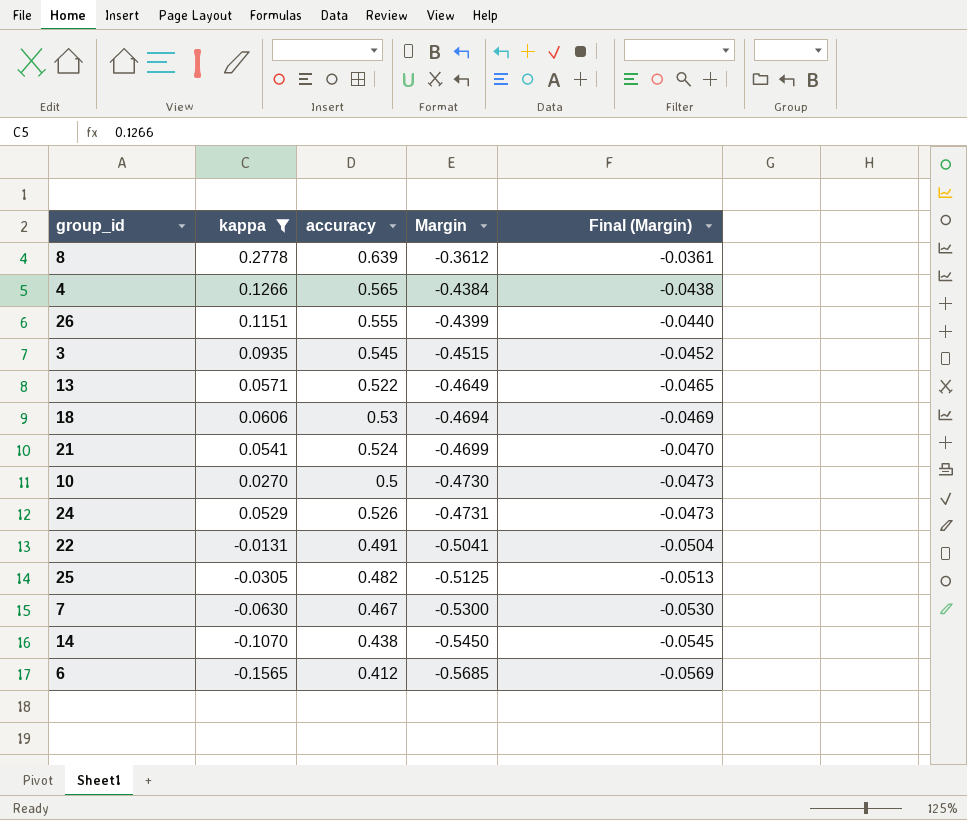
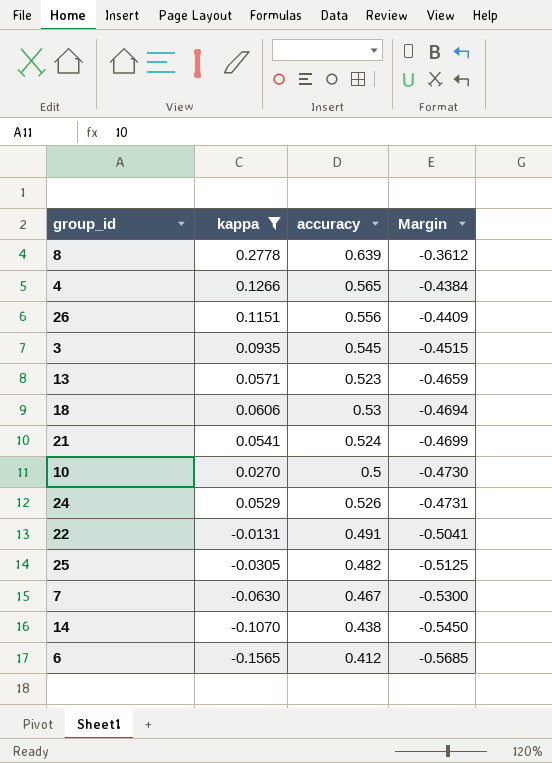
column Final (Margin) | formula: [Margin] * 0.1 -> none
26 | accuracy: 0.555 -> 0.556
26 | Margin: -0.4399 -> -0.4409
13 | accuracy: 0.522 -> 0.523
13 | Margin: -0.4649 -> -0.4659

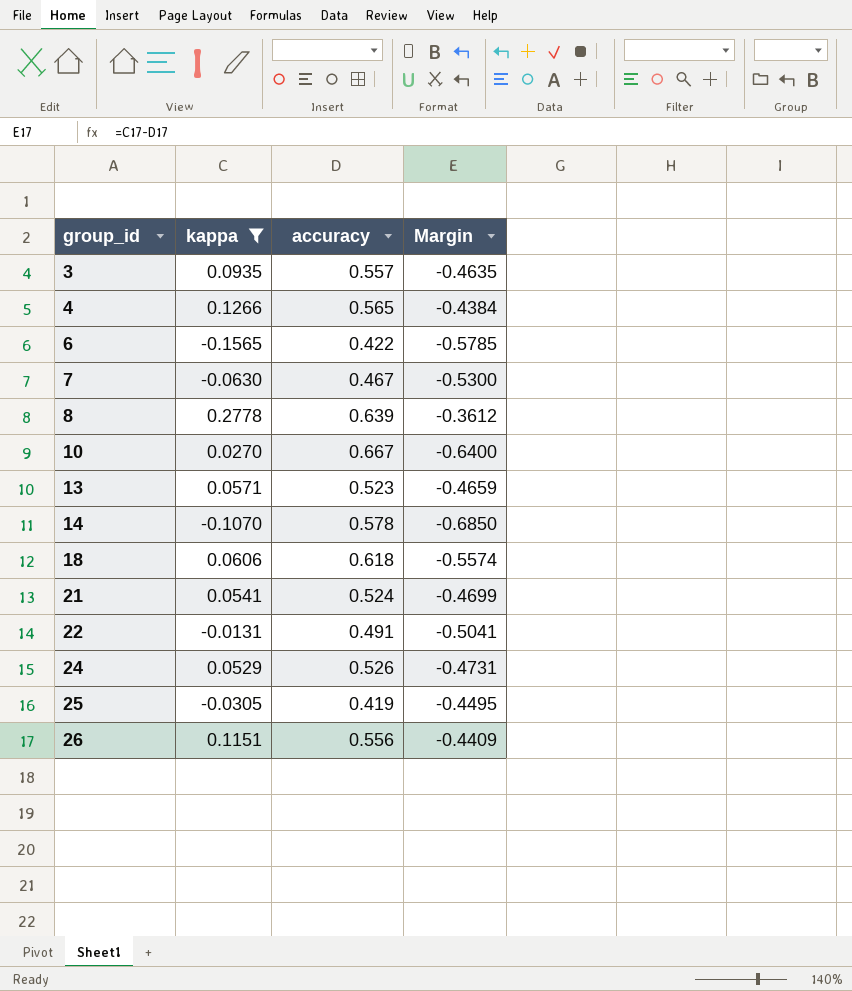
row order: Margin descending -> group_id ascending
3 | accuracy: 0.545 -> 0.557
3 | Margin: -0.4515 -> -0.4635
6 | accuracy: 0.412 -> 0.422
6 | Margin: -0.5685 -> -0.5785
10 | accuracy: 0.5 -> 0.667
10 | Margin: -0.4730 -> -0.6400
14 | accuracy: 0.438 -> 0.578
14 | Margin: -0.5450 -> -0.6850
18 | accuracy: 0.53 -> 0.618
18 | Margin: -0.4694 -> -0.5574
25 | accuracy: 0.482 -> 0.419
25 | Margin: -0.5125 -> -0.4495

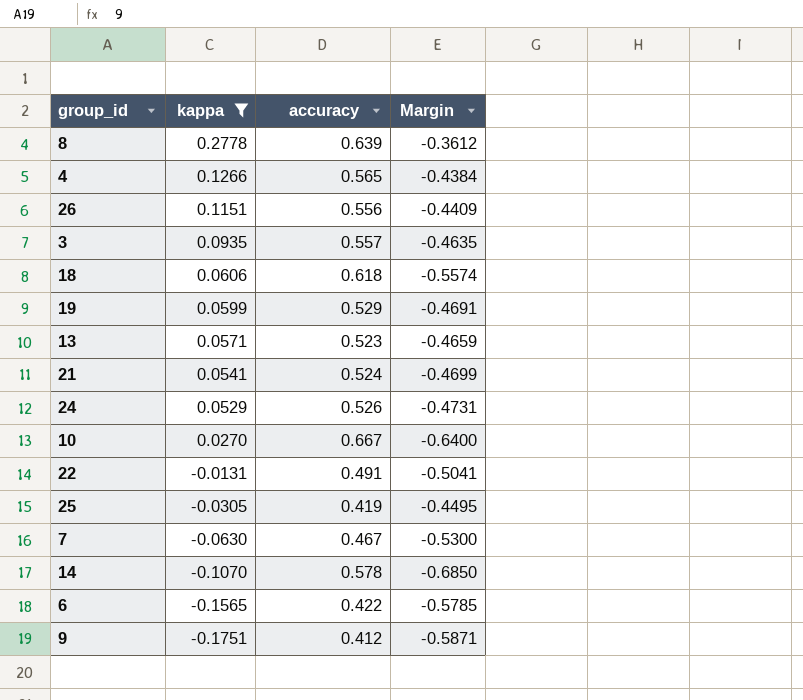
row order: group_id ascending -> kappa descending
row 19: none -> 0.0599 | 0.529 | -0.4691
row 9: none -> -0.1751 | 0.412 | -0.5871

